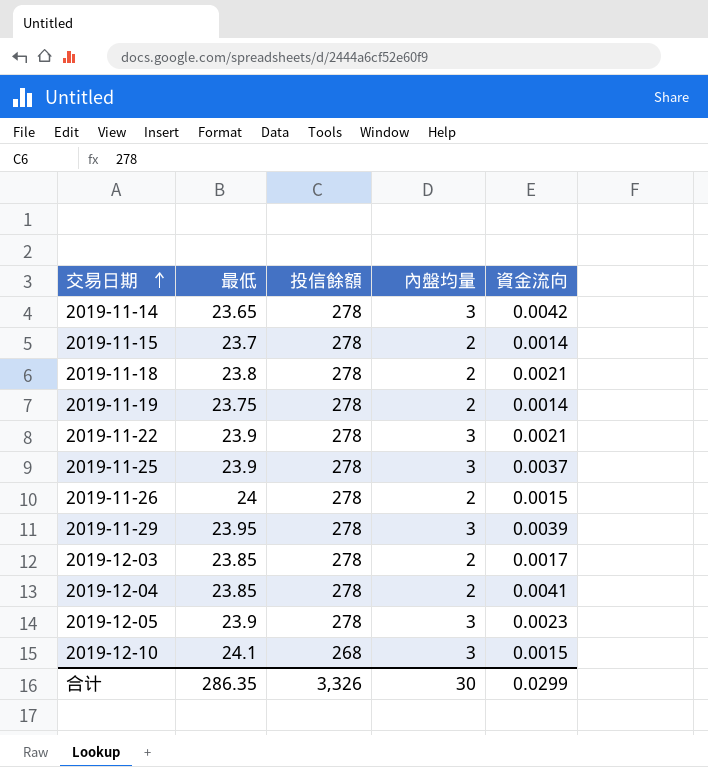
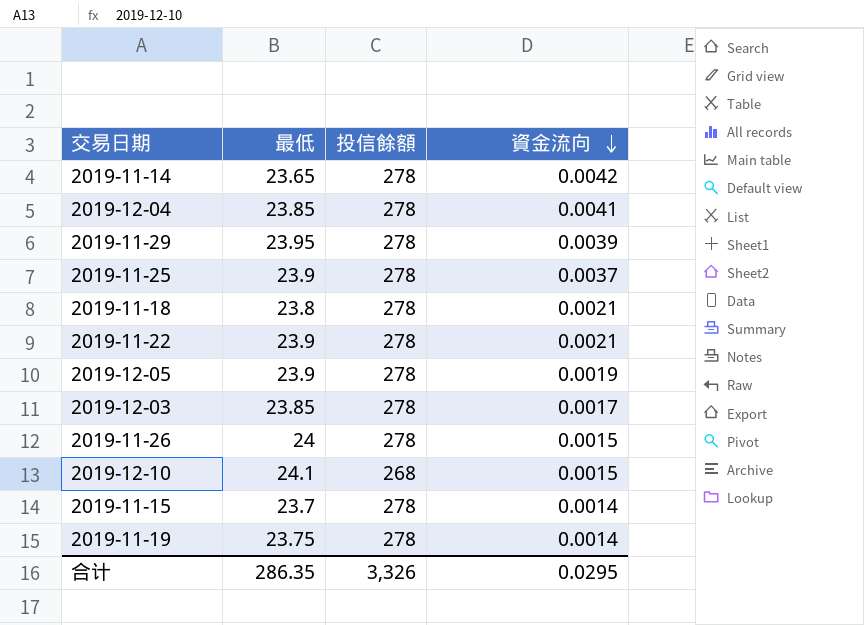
row order: 交易日期 ascending -> 資金流向 descending
column 內盤均量 | position: 4 -> none
2019-12-05 | 資金流向: 0.0023 -> 0.0019
合计 | 資金流向: 0.0299 -> 0.0295

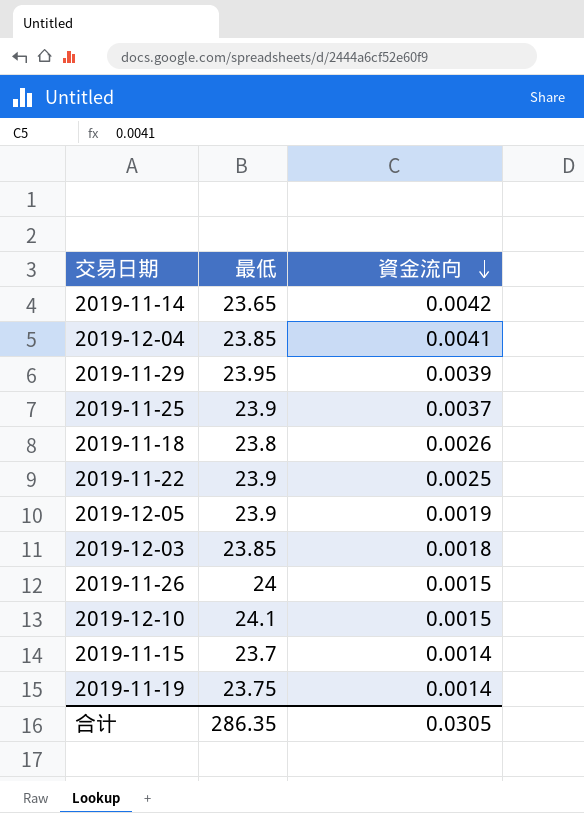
column 投信餘額 | position: 3 -> none
2019-11-18 | 資金流向: 0.0021 -> 0.0026
2019-11-22 | 資金流向: 0.0021 -> 0.0025
2019-12-03 | 資金流向: 0.0017 -> 0.0018
合计 | 資金流向: 0.0295 -> 0.0305

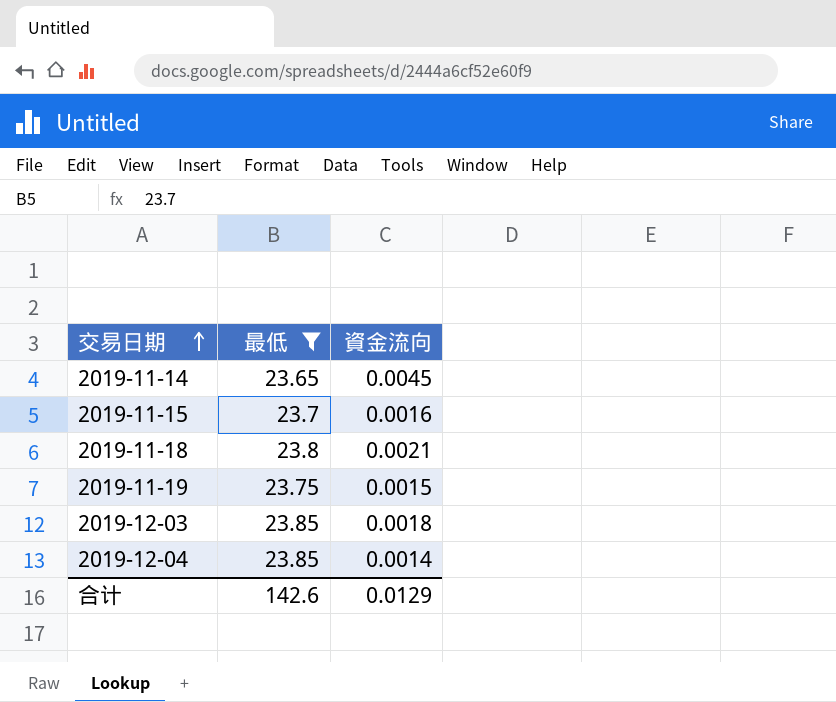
filter: none -> 最低 <= 23.85
row order: 資金流向 descending -> 交易日期 ascending
2019-11-14 | 資金流向: 0.0042 -> 0.0045
2019-11-15 | 資金流向: 0.0014 -> 0.0016
2019-11-18 | 資金流向: 0.0026 -> 0.0021
2019-11-19 | 資金流向: 0.0014 -> 0.0015
2019-12-04 | 資金流向: 0.0041 -> 0.0014
合计 | 最低: 286.35 -> 142.6
合计 | 資金流向: 0.0305 -> 0.0129

